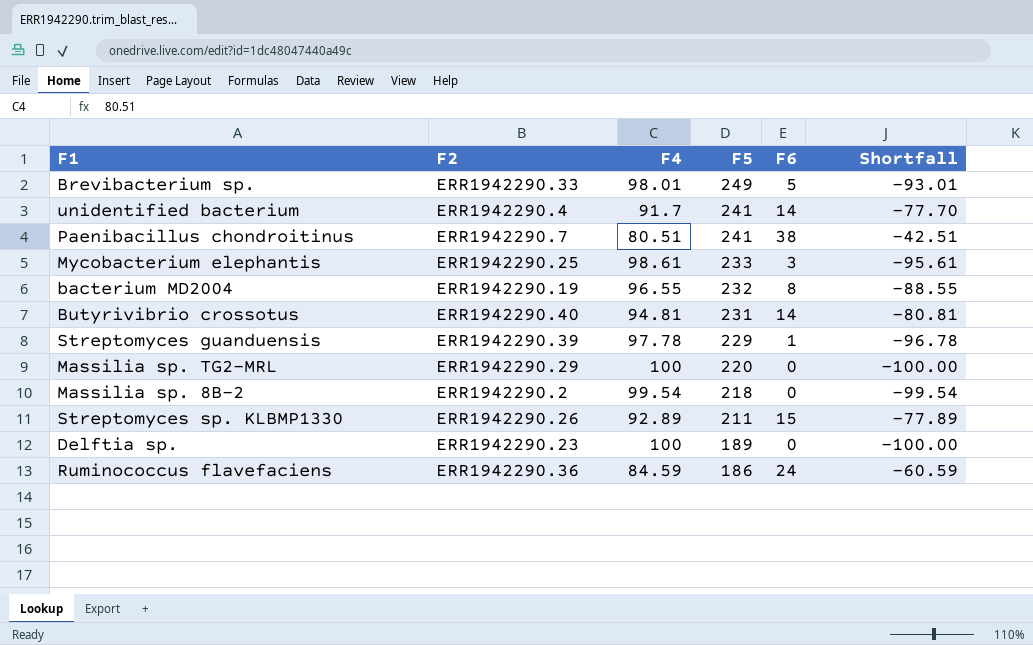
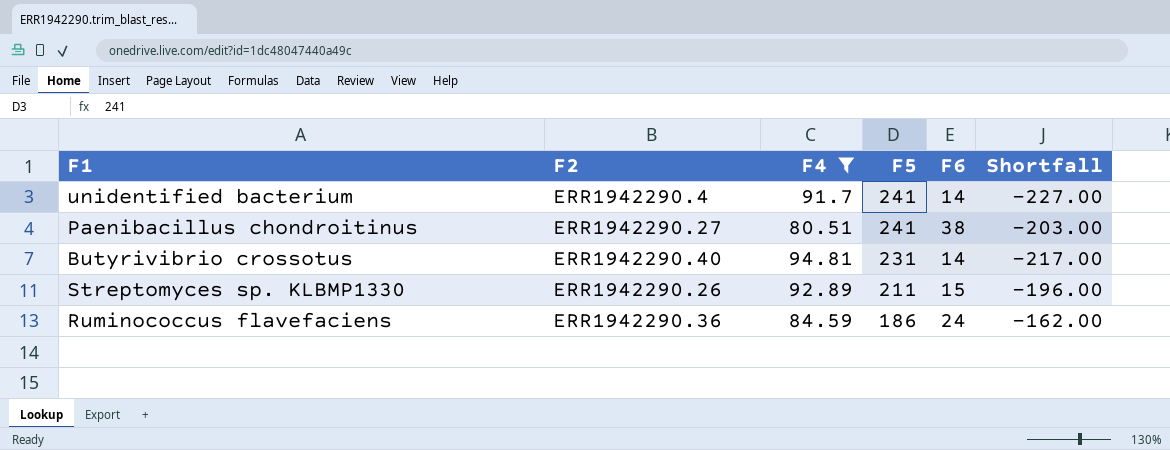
filter: none -> F4 <= 94.81
column Shortfall | formula: [F6] - [F4] -> [F6] - [F5]
Paenibacillus chondroitinus | F2: ERR1942290.7 -> ERR1942290.27

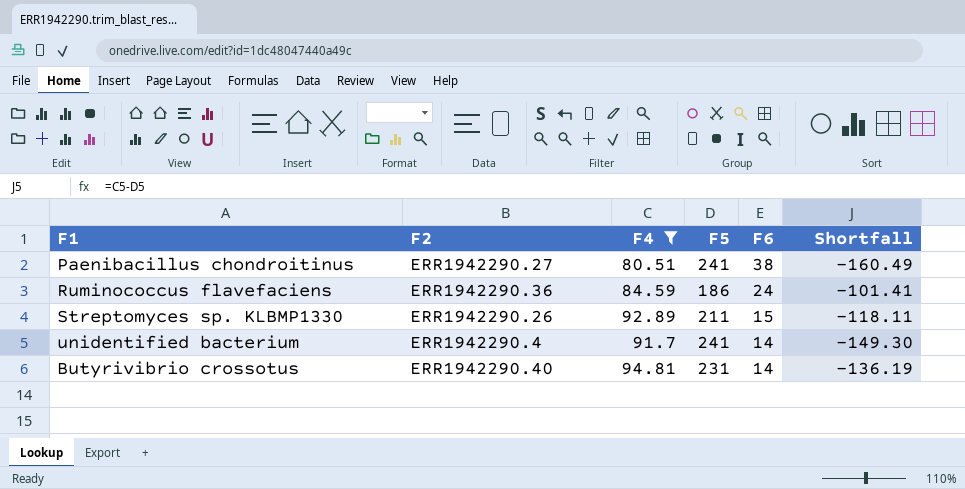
row order: F5 descending -> F6 descending
column Shortfall | formula: [F6] - [F5] -> [F4] - [F5]

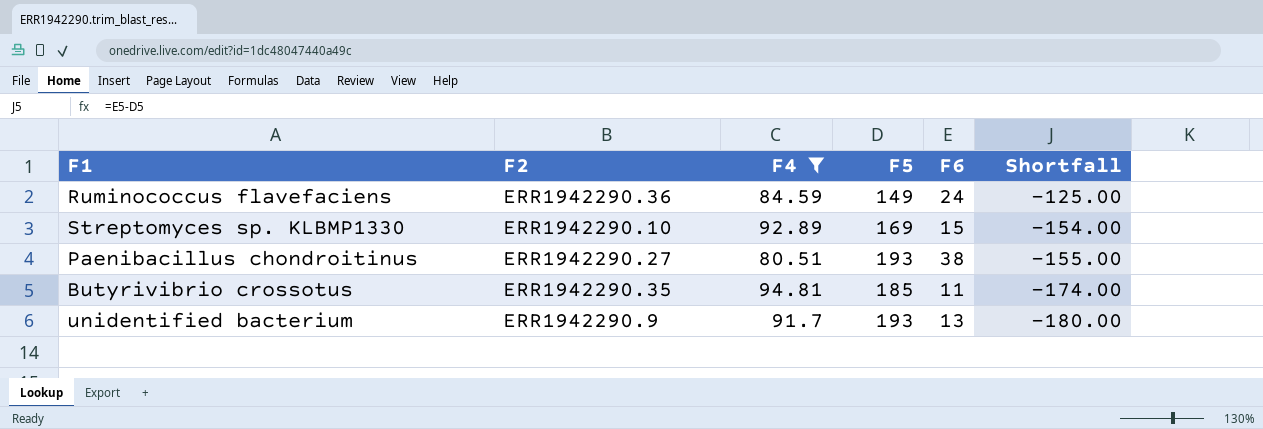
row order: F6 descending -> Shortfall descending
column Shortfall | formula: [F4] - [F5] -> [F6] - [F5]
Ruminococcus flavefaciens | F5: 186 -> 149
Streptomyces sp. KLBMP1330 | F2: ERR1942290.26 -> ERR1942290.10
Streptomyces sp. KLBMP1330 | F5: 211 -> 169
Paenibacillus chondroitinus | F5: 241 -> 193
Butyrivibrio crossotus | F2: ERR1942290.40 -> ERR1942290.35
Butyrivibrio crossotus | F5: 231 -> 185
Butyrivibrio crossotus | F6: 14 -> 11
unidentified bacterium | F2: ERR1942290.4 -> ERR1942290.9
unidentified bacterium | F5: 241 -> 193
unidentified bacterium | F6: 14 -> 13

